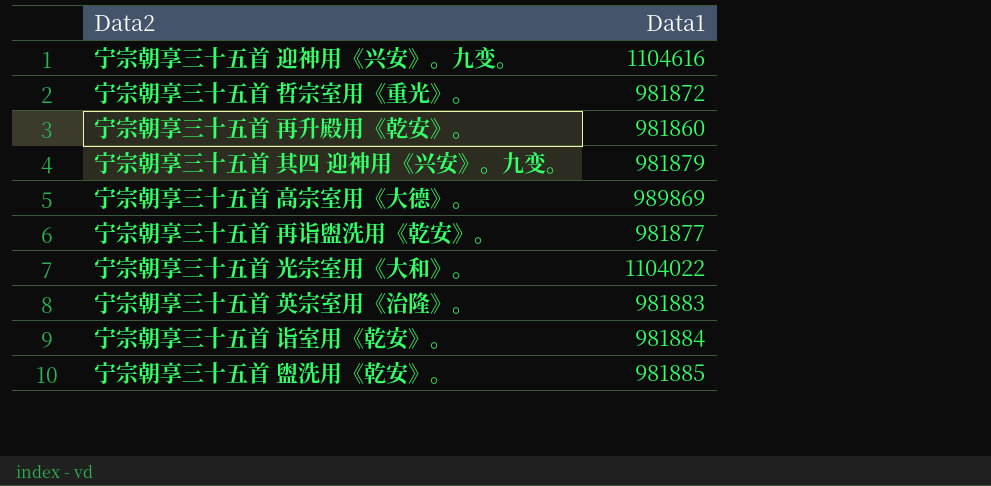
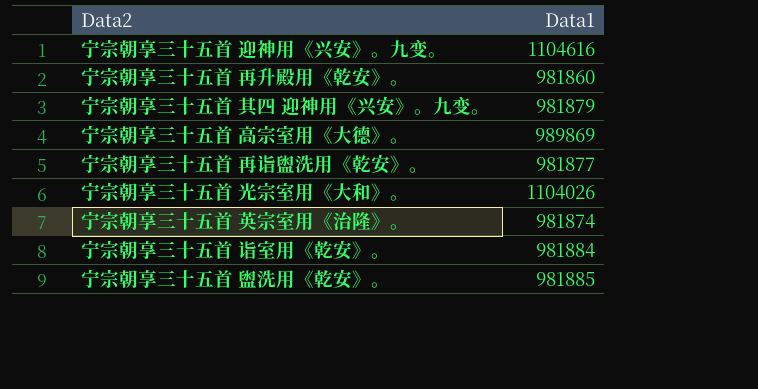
row 宁宗朝享三十五首 哲宗室用《重光》。: 981872 -> none
宁宗朝享三十五首 光宗室用《大和》。 | Data1: 1104022 -> 1104026
宁宗朝享三十五首 英宗室用《治隆》。 | Data1: 981883 -> 981874

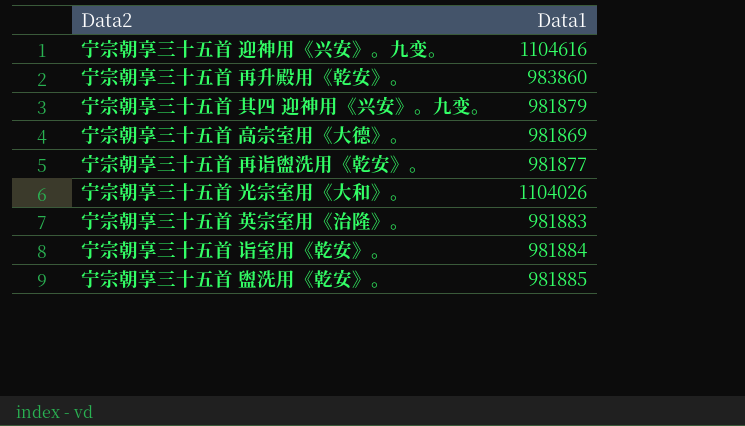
宁宗朝享三十五首 再升殿用《乾安》。 | Data1: 981860 -> 983860
宁宗朝享三十五首 高宗室用《大德》。 | Data1: 989869 -> 981869
宁宗朝享三十五首 英宗室用《治隆》。 | Data1: 981874 -> 981883

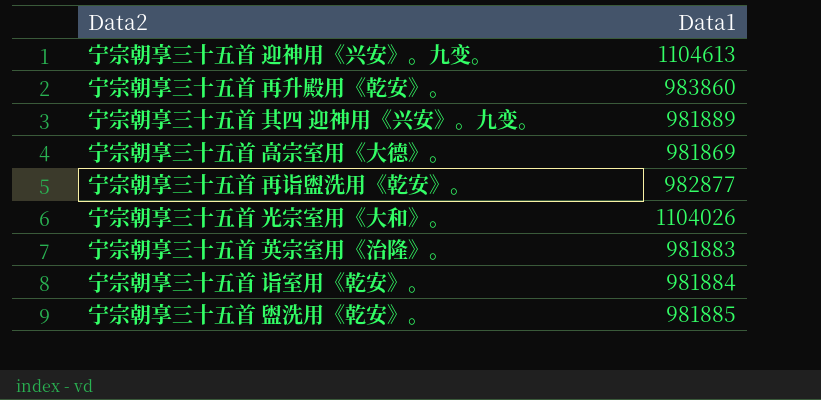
宁宗朝享三十五首 迎神用《兴安》。九变。 | Data1: 1104616 -> 1104613
宁宗朝享三十五首 其四 迎神用《兴安》。九变。 | Data1: 981879 -> 981889
宁宗朝享三十五首 再诣盥洗用《乾安》。 | Data1: 981877 -> 982877

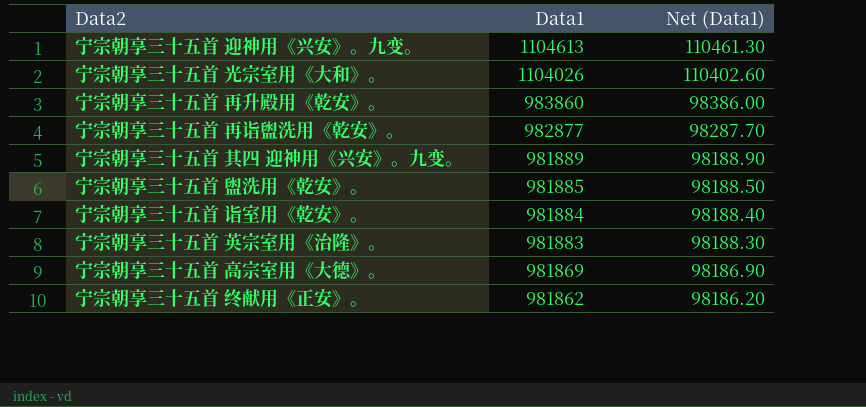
row order: none -> Data1 descending
column Net (Data1) | formula: none -> [Data1] * 0.1
row 宁宗朝享三十五首 终献用《正安》。: none -> 981862 | 98186.20

